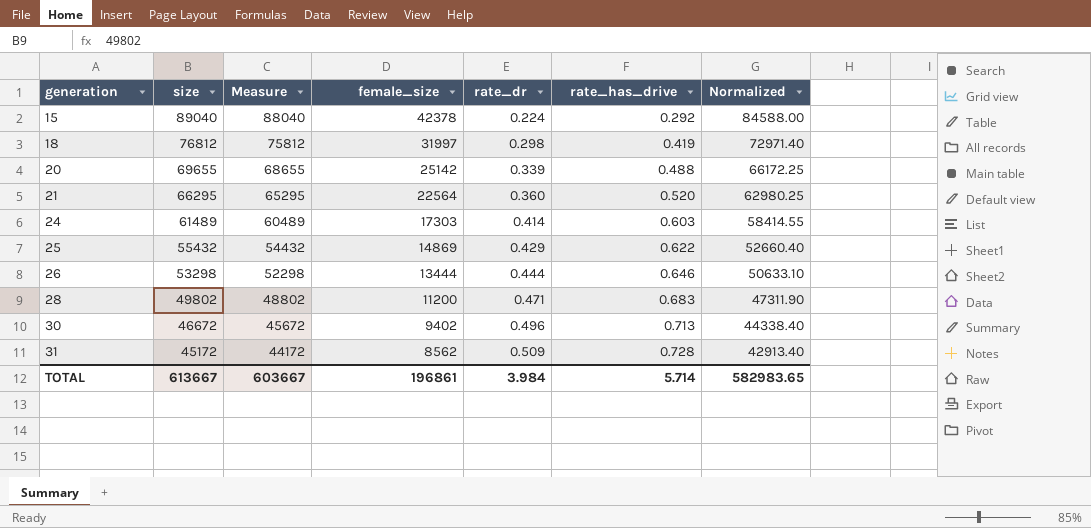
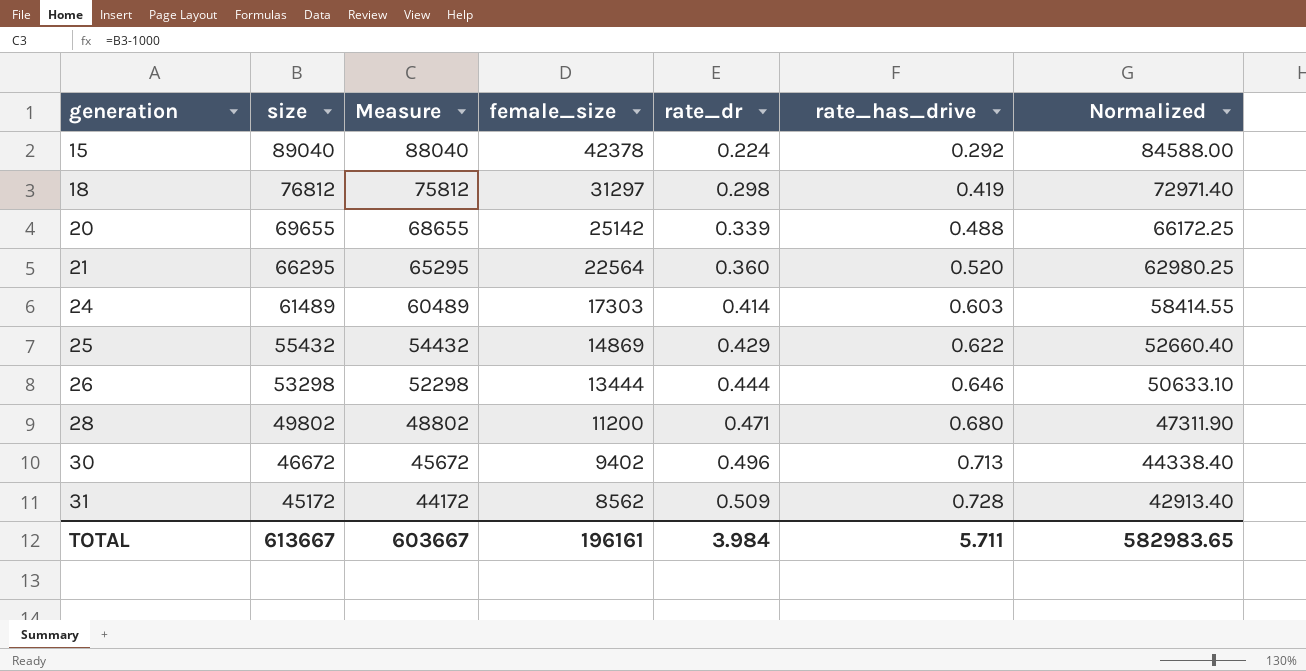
18 | female_size: 31997 -> 31297
28 | rate_has_drive: 0.683 -> 0.680
TOTAL | female_size: 196861 -> 196161
TOTAL | rate_has_drive: 5.714 -> 5.711

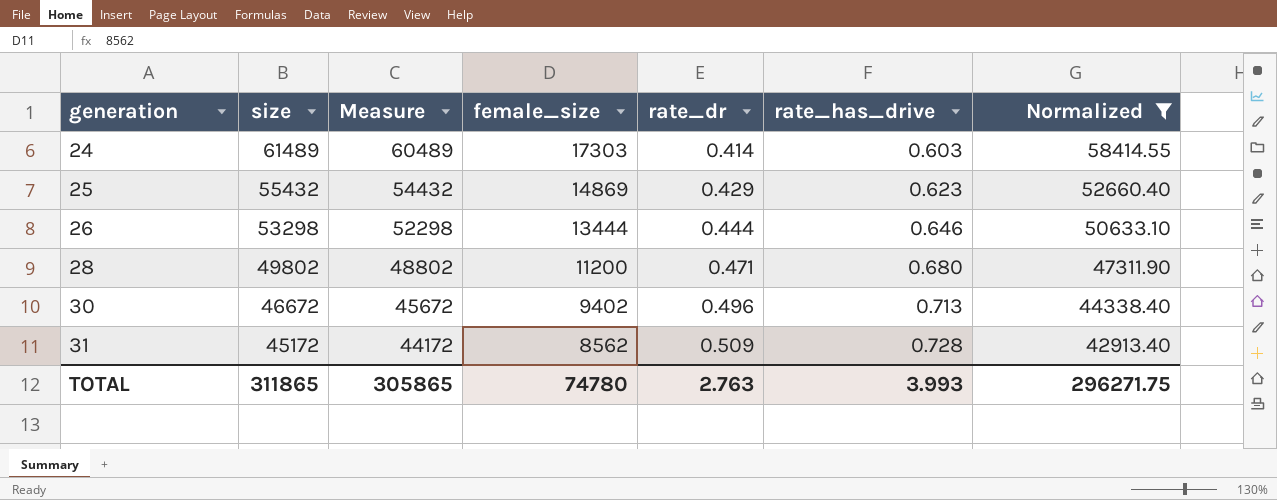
filter: none -> Normalized <= 58414.55
25 | rate_has_drive: 0.622 -> 0.623
TOTAL | size: 613667 -> 311865
TOTAL | Measure: 603667 -> 305865
TOTAL | female_size: 196161 -> 74780
TOTAL | rate_dr: 3.984 -> 2.763
TOTAL | rate_has_drive: 5.711 -> 3.993
TOTAL | Normalized: 582983.65 -> 296271.75

